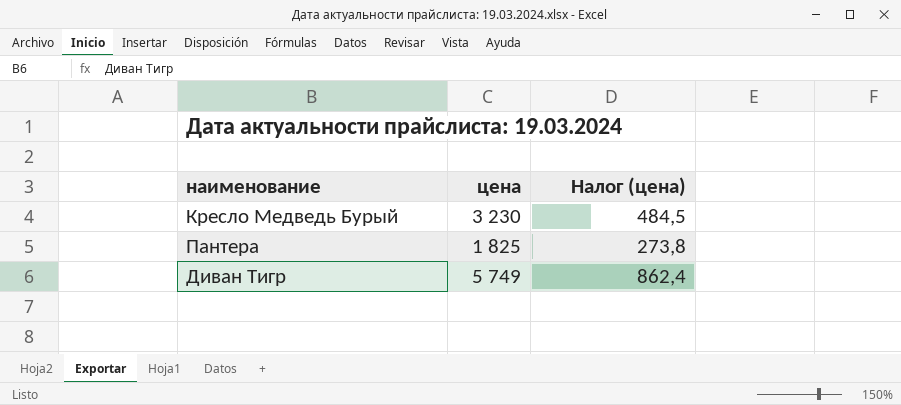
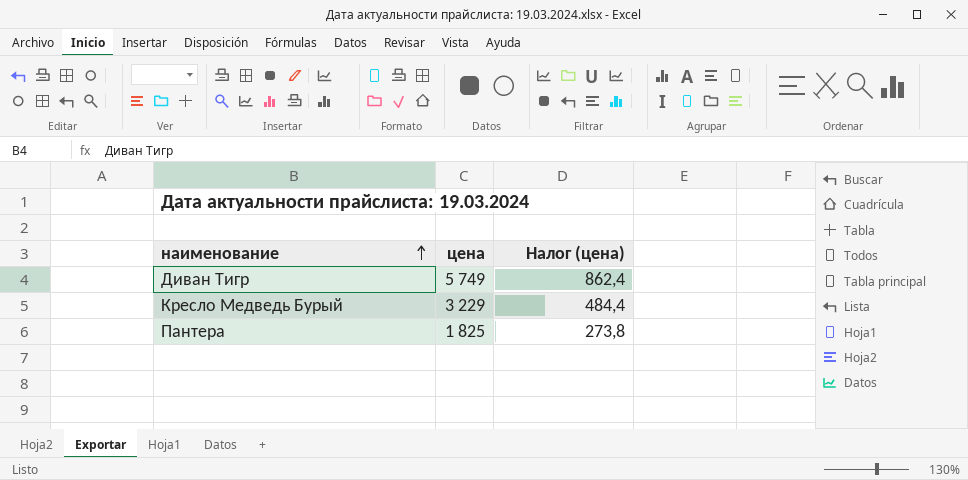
row order: none -> наименование ascending
Кресло Медведь Бурый | цена: 3 230 -> 3 229
Кресло Медведь Бурый | Налог (цена): 484,5 -> 484,4

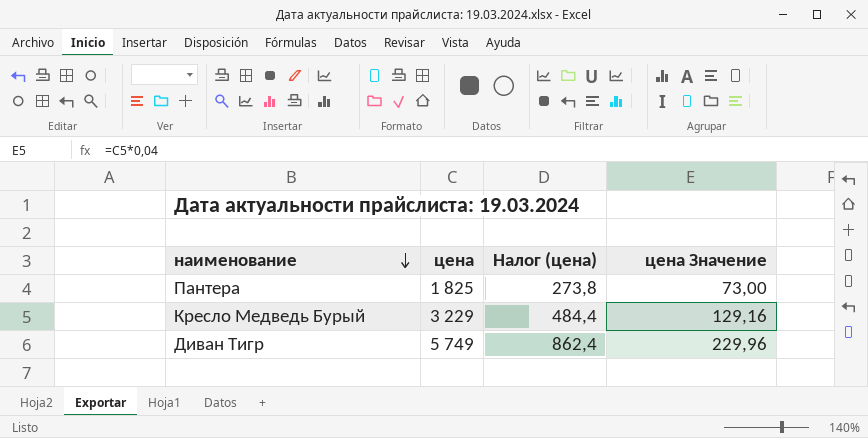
row order: наименование ascending -> наименование descending
column цена Значение | formula: none -> [цена] * 0,04

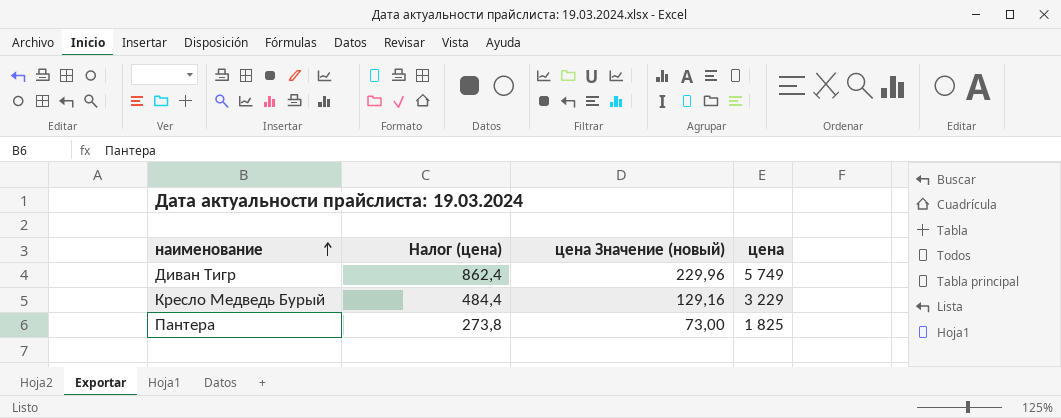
row order: наименование descending -> наименование ascending
column name: цена Значение -> цена Значение (новый)
column цена | position: 2 -> 4

